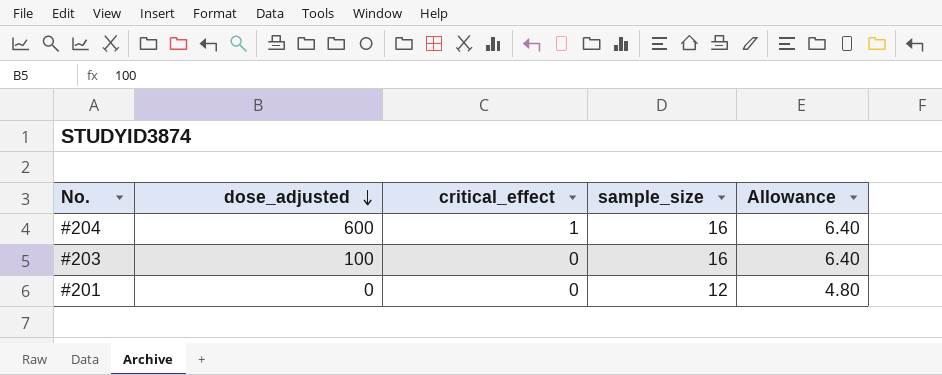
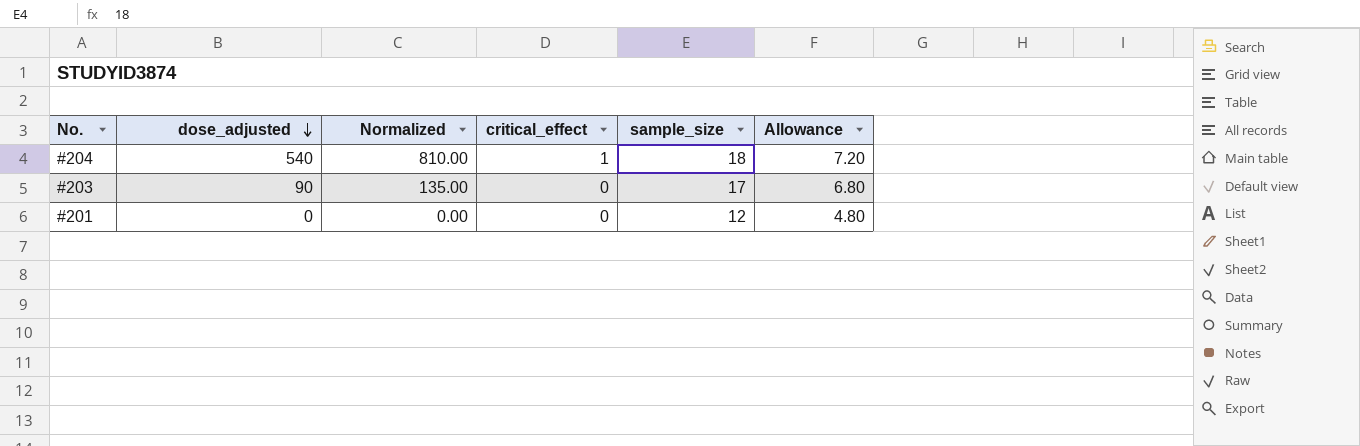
column Normalized | formula: none -> [dose_adjusted] * 1.5
#204 | dose_adjusted: 600 -> 540
#204 | sample_size: 16 -> 18
#204 | Allowance: 6.40 -> 7.20
#203 | dose_adjusted: 100 -> 90
#203 | sample_size: 16 -> 17
#203 | Allowance: 6.40 -> 6.80

